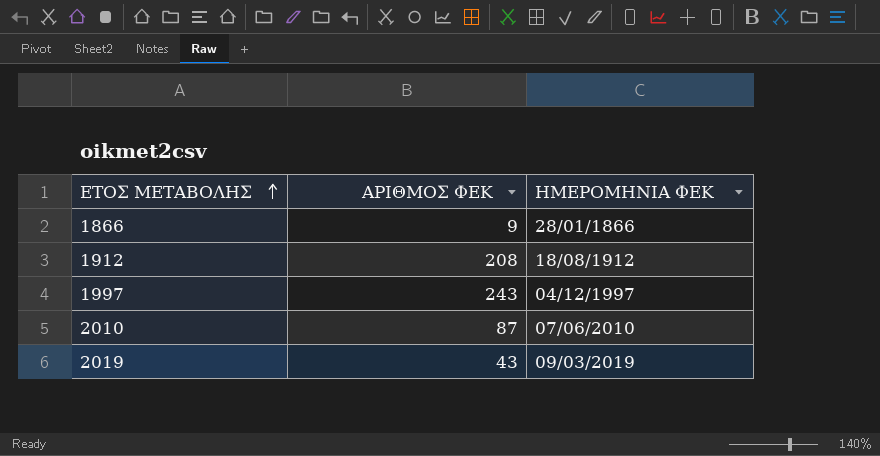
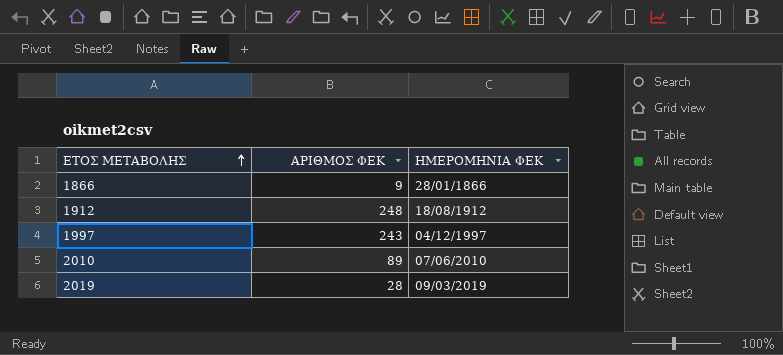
1912 | ΑΡΙΘΜΟΣ ΦΕΚ: 208 -> 248
2010 | ΑΡΙΘΜΟΣ ΦΕΚ: 87 -> 89
2019 | ΑΡΙΘΜΟΣ ΦΕΚ: 43 -> 28

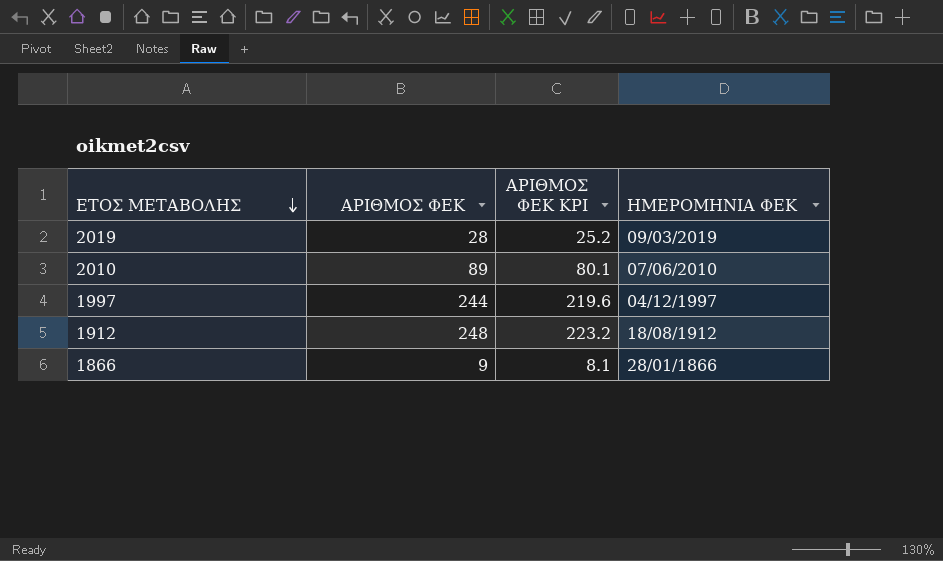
row order: ΕΤΟΣ ΜΕΤΑΒΟΛΗΣ ascending -> ΕΤΟΣ ΜΕΤΑΒΟΛΗΣ descending
column ΑΡΙΘΜΟΣ ΦΕΚ KPI | formula: none -> [ΑΡΙΘΜΟΣ ΦΕΚ] * 0.9
1997 | ΑΡΙΘΜΟΣ ΦΕΚ: 243 -> 244

